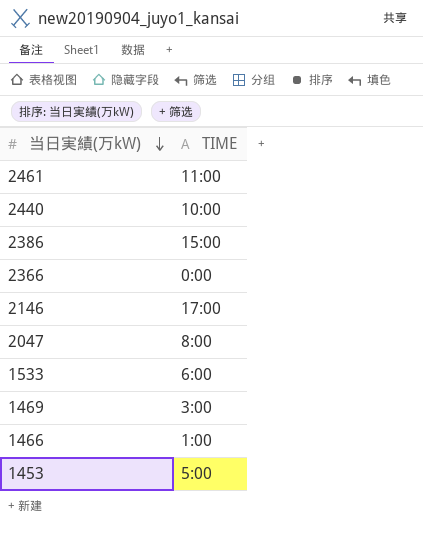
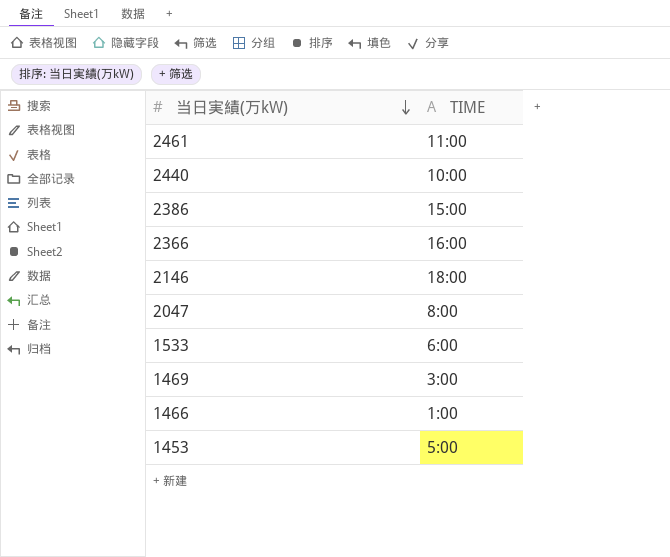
2366 | TIME: 0:00 -> 16:00
2146 | TIME: 17:00 -> 18:00

